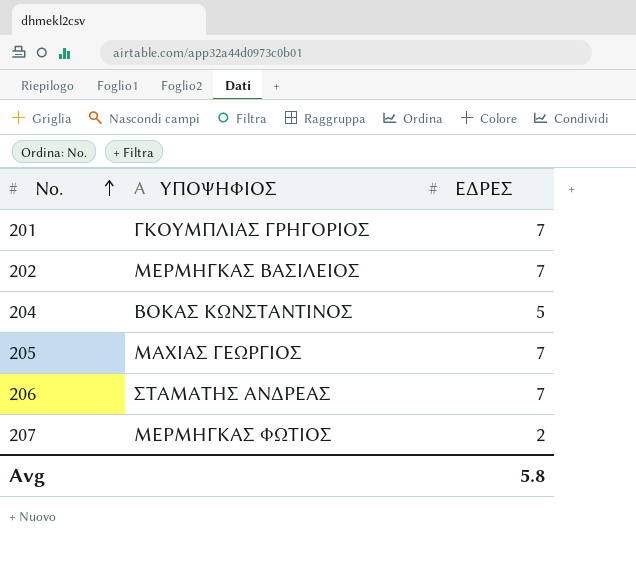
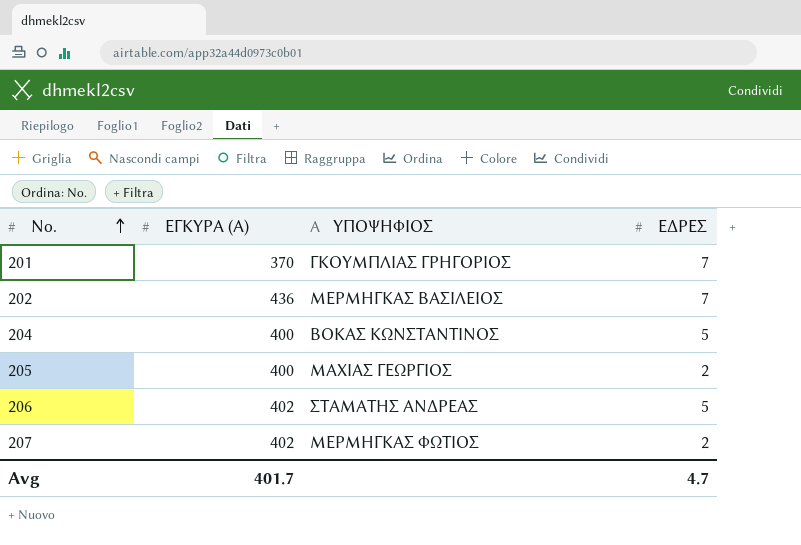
column ΕΓΚΥΡΑ (Α) | position: none -> 2
205 | ΕΔΡΕΣ: 7 -> 2
206 | ΕΔΡΕΣ: 7 -> 5
Avg | ΕΔΡΕΣ: 5.8 -> 4.7

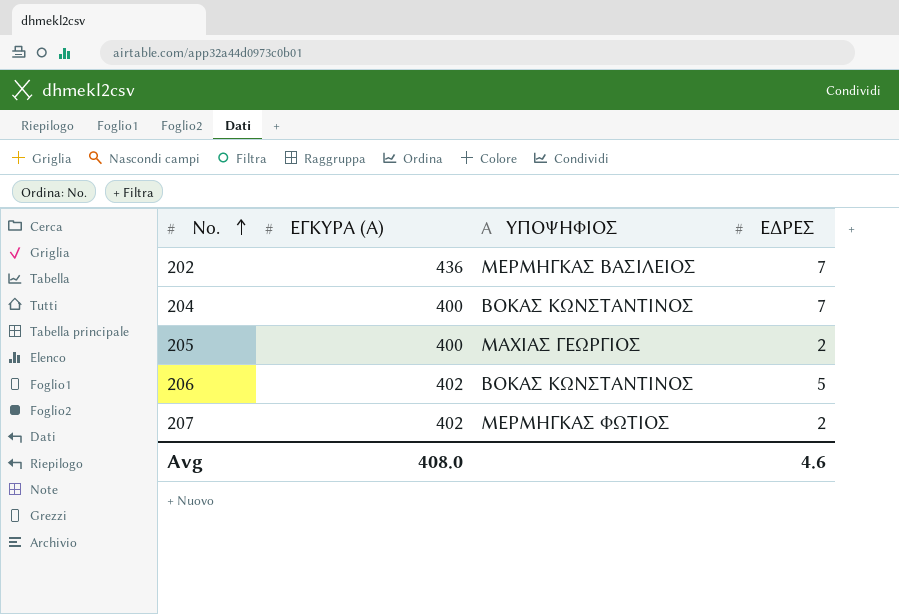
row 201: 370 | ΓΚΟΥΜΠΛΙΑΣ ΓΡΗΓΟΡΙΟΣ | 7 -> none
204 | ΕΔΡΕΣ: 5 -> 7
206 | ΥΠΟΨΗΦΙΟΣ: ΣΤΑΜΑΤΗΣ ΑΝΔΡΕΑΣ -> ΒΟΚΑΣ ΚΩΝΣΤΑΝΤΙΝΟΣ
Avg | ΕΓΚΥΡΑ (Α): 401.7 -> 408.0
Avg | ΕΔΡΕΣ: 4.7 -> 4.6

